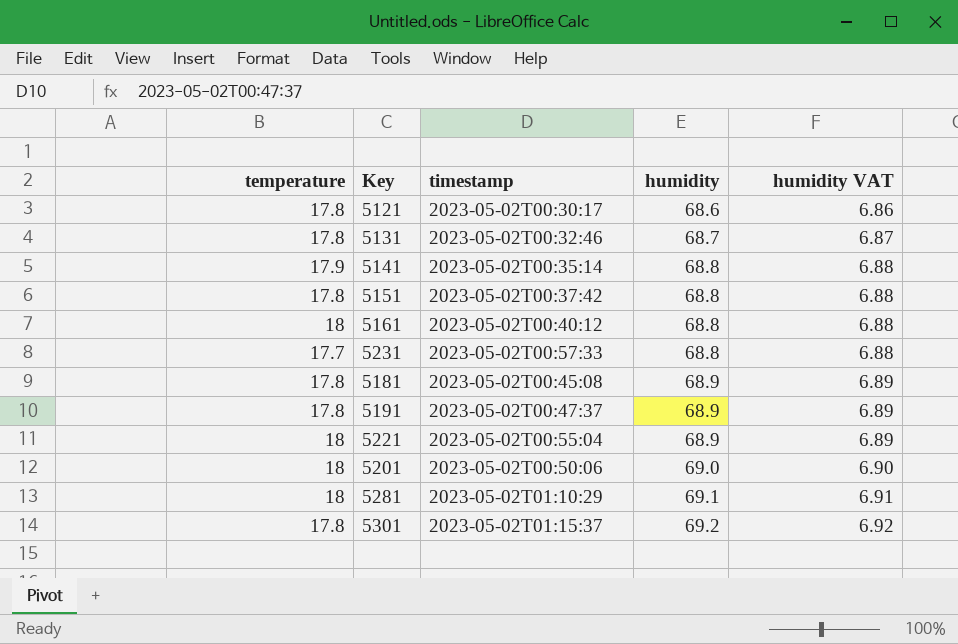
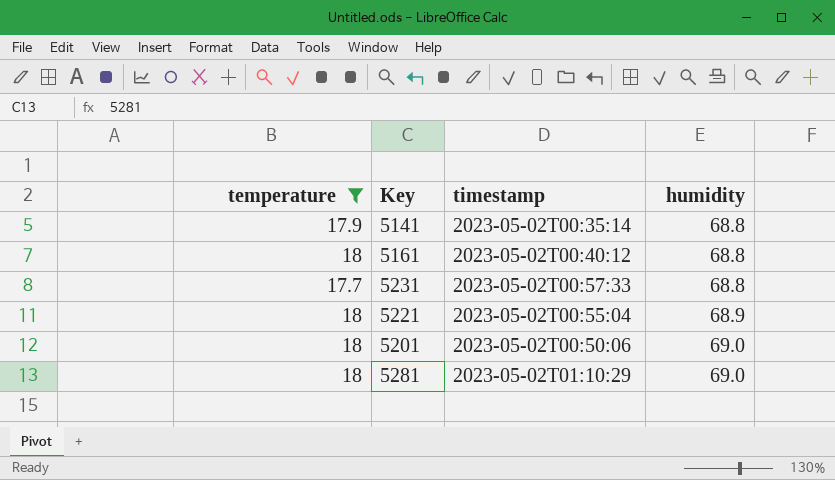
filter: none -> temperature != 17.8
column humidity VAT | formula: [humidity] * 0.1 -> none
5281 | humidity: 69.1 -> 69.0

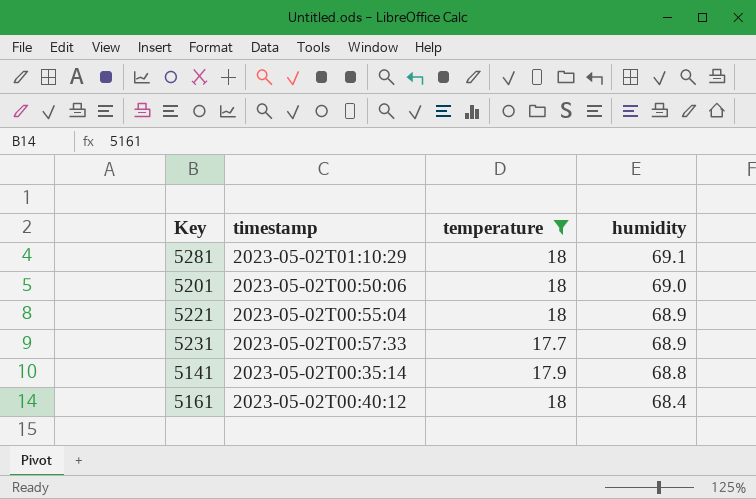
row order: humidity ascending -> humidity descending
column temperature | position: 1 -> 3
5281 | humidity: 69.0 -> 69.1
5231 | humidity: 68.8 -> 68.9
5161 | humidity: 68.8 -> 68.4

